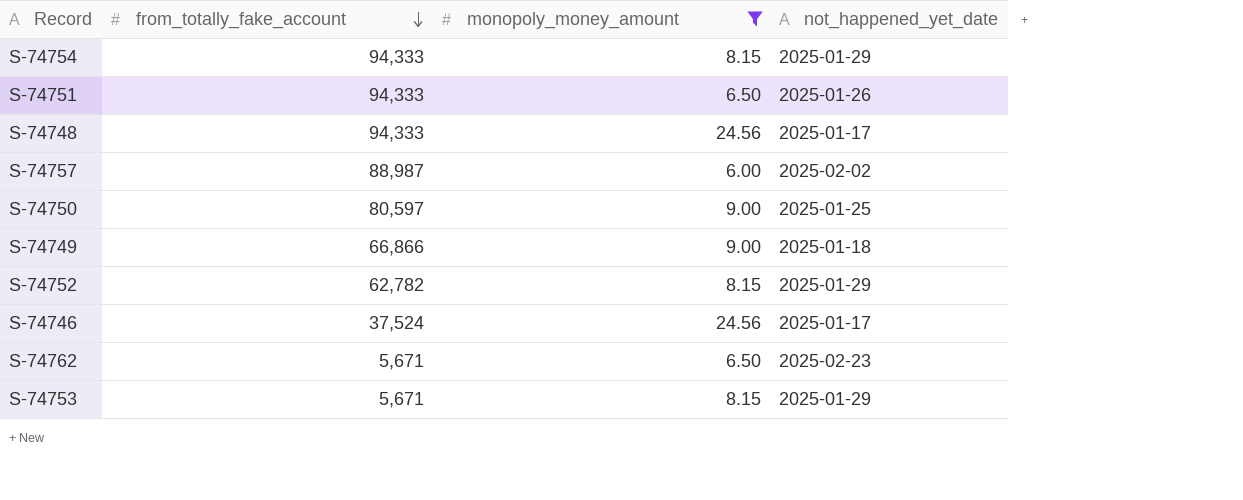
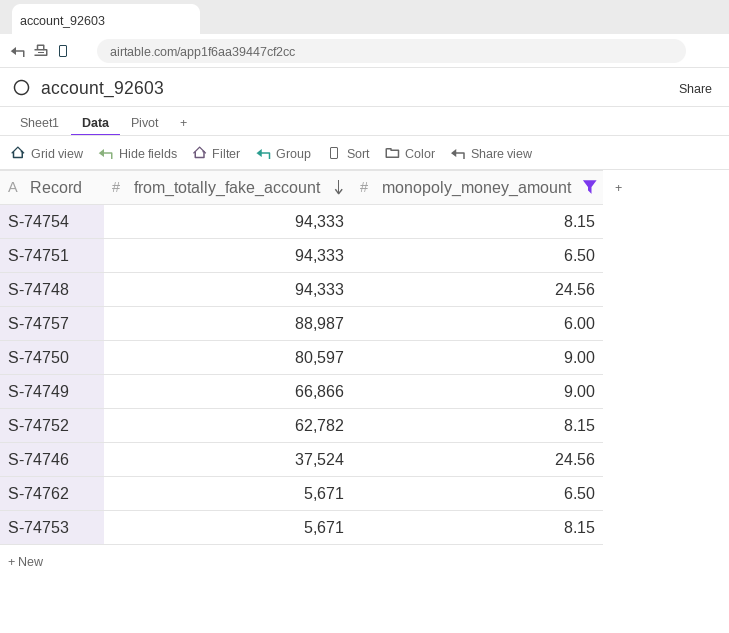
column not_happened_yet_date | position: 4 -> none

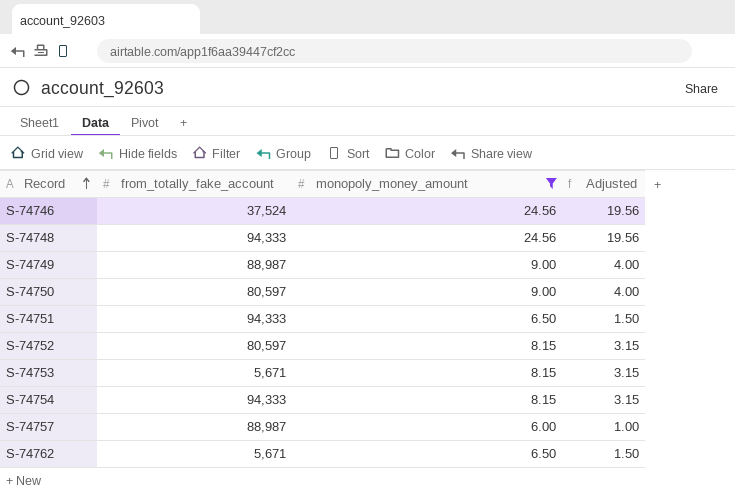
row order: from_totally_fake_account descending -> Record ascending
column Adjusted | formula: none -> [monopoly_money_amount] - 5
S-74749 | from_totally_fake_account: 66,866 -> 88,987
S-74752 | from_totally_fake_account: 62,782 -> 80,597

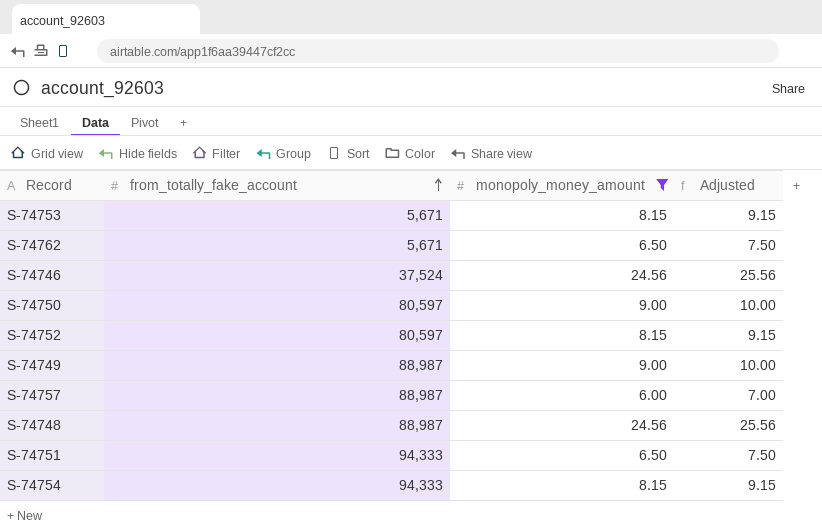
row order: Record ascending -> from_totally_fake_account ascending
column Adjusted | formula: [monopoly_money_amount] - 5 -> [monopoly_money_amount] + 1
S-74748 | from_totally_fake_account: 94,333 -> 88,987

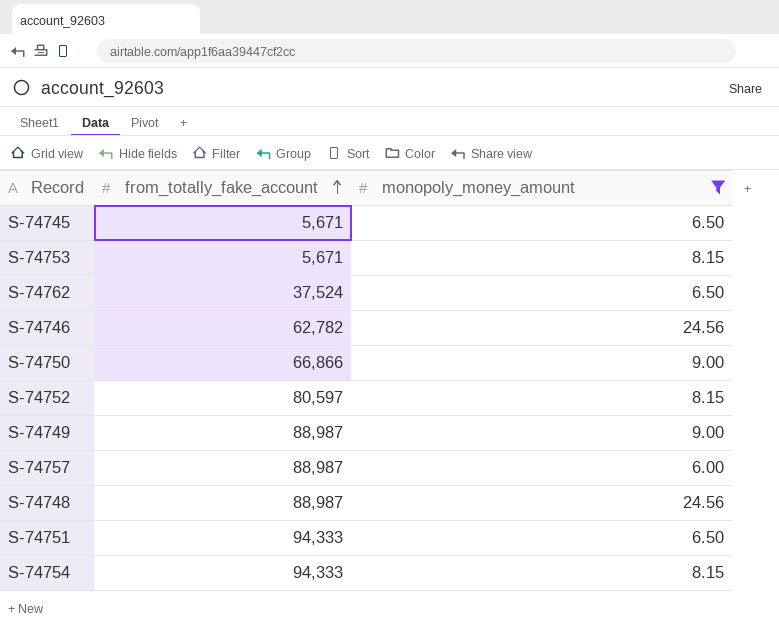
column Adjusted | formula: [monopoly_money_amount] + 1 -> none
row S-74745: none -> 5,671 | 6.50
S-74762 | from_totally_fake_account: 5,671 -> 37,524
S-74746 | from_totally_fake_account: 37,524 -> 62,782
S-74750 | from_totally_fake_account: 80,597 -> 66,866

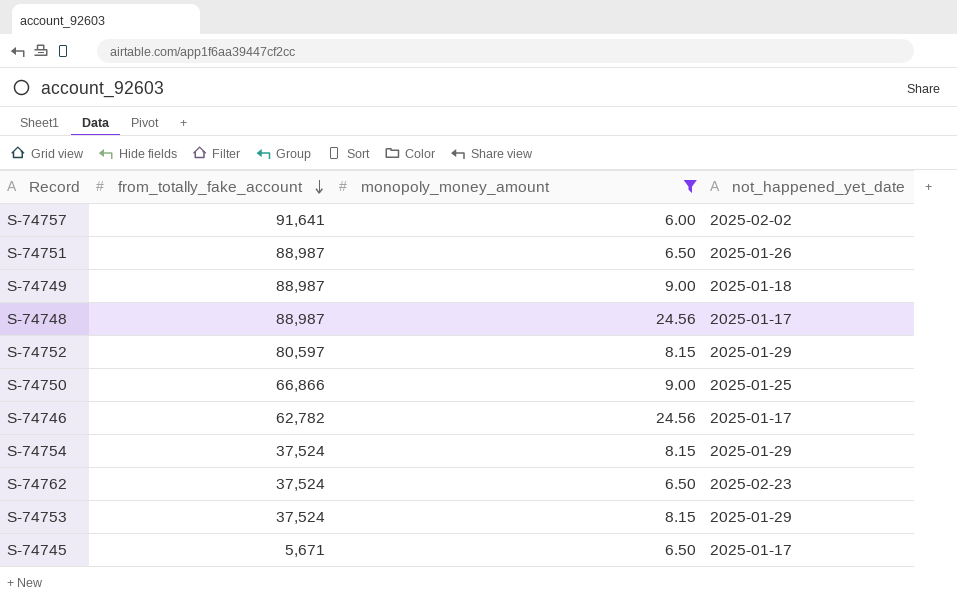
row order: from_totally_fake_account ascending -> from_totally_fake_account descending
column not_happened_yet_date | position: none -> 4
S-74757 | from_totally_fake_account: 88,987 -> 91,641
S-74751 | from_totally_fake_account: 94,333 -> 88,987
S-74754 | from_totally_fake_account: 94,333 -> 37,524
S-74753 | from_totally_fake_account: 5,671 -> 37,524

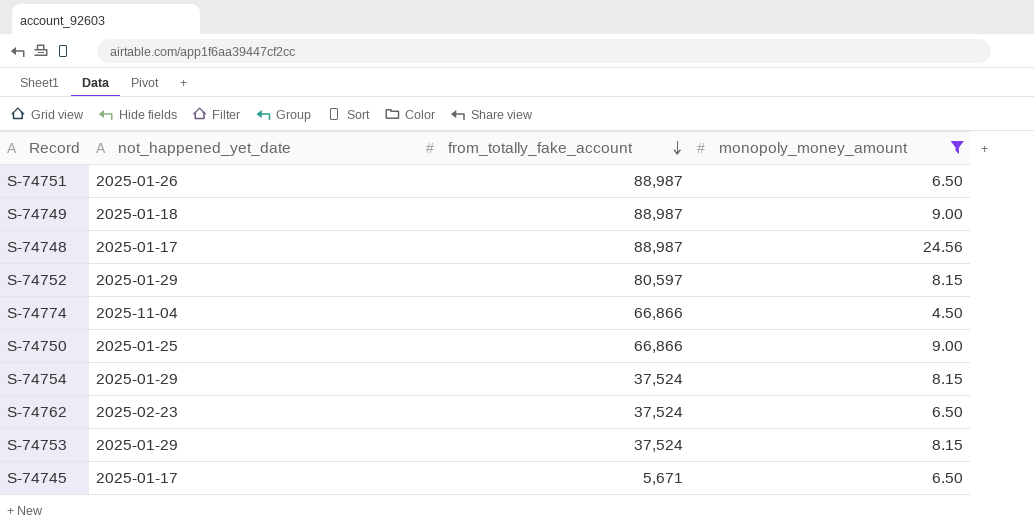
column not_happened_yet_date | position: 4 -> 2
row S-74757: 91,641 | 6.00 | 2025-02-02 -> none
row S-74746: 62,782 | 24.56 | 2025-01-17 -> none
row S-74774: none -> 2025-11-04 | 66,866 | 4.50

